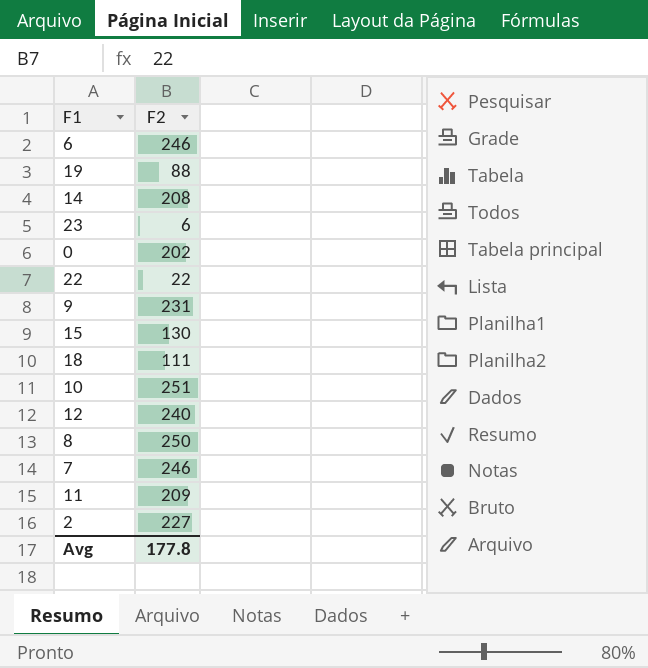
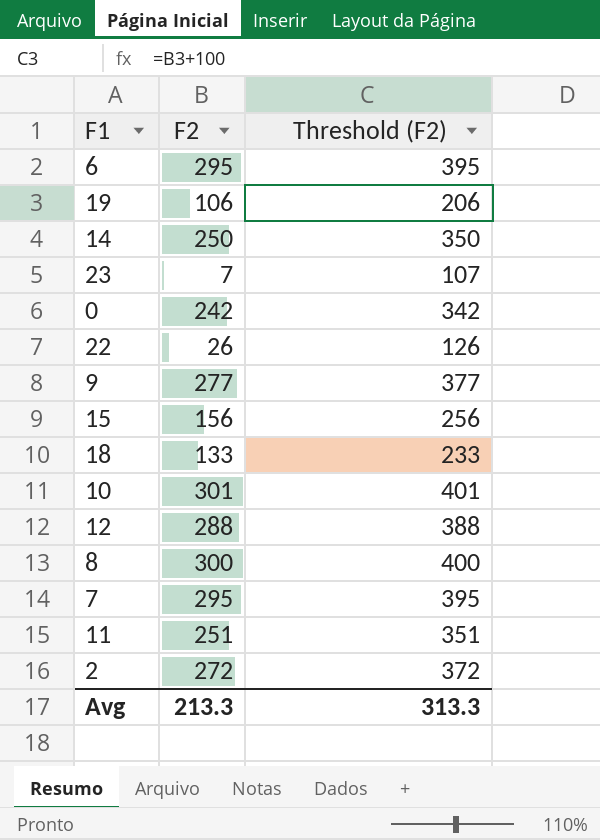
column Threshold (F2) | formula: none -> [F2] + 100
6 | F2: 246 -> 295
19 | F2: 88 -> 106
14 | F2: 208 -> 250
23 | F2: 6 -> 7
0 | F2: 202 -> 242
22 | F2: 22 -> 26
9 | F2: 231 -> 277
15 | F2: 130 -> 156
18 | F2: 111 -> 133
10 | F2: 251 -> 301
12 | F2: 240 -> 288
8 | F2: 250 -> 300
7 | F2: 246 -> 295
11 | F2: 209 -> 251
2 | F2: 227 -> 272
Avg | F2: 177.8 -> 213.3

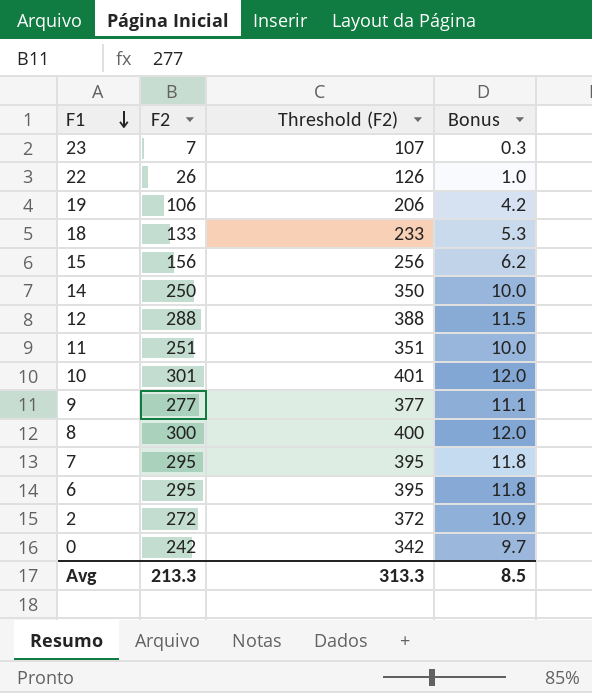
row order: none -> F1 descending
column Bonus | formula: none -> [F2] * 0.04

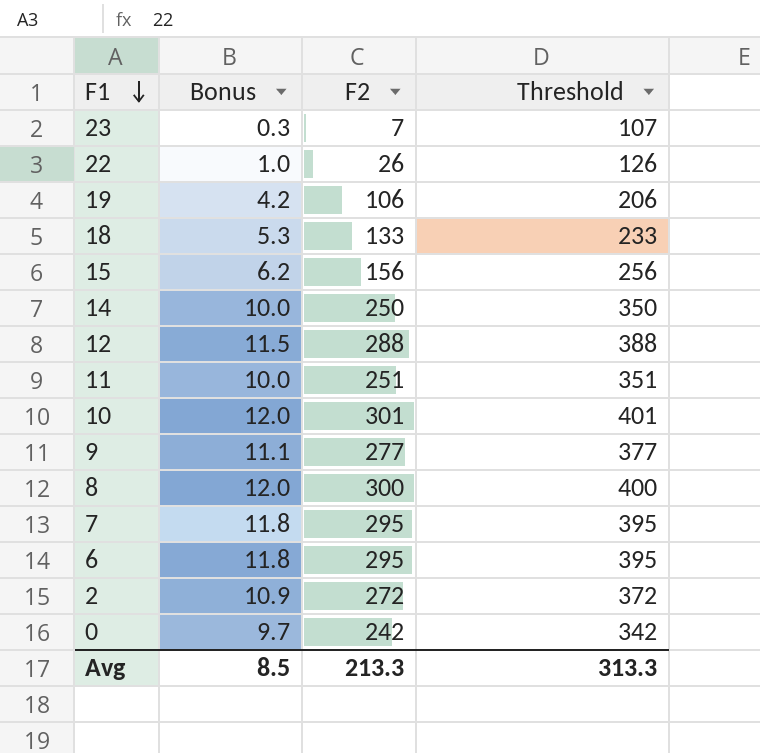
column Bonus | position: 4 -> 2
column name: Threshold (F2) -> Threshold

